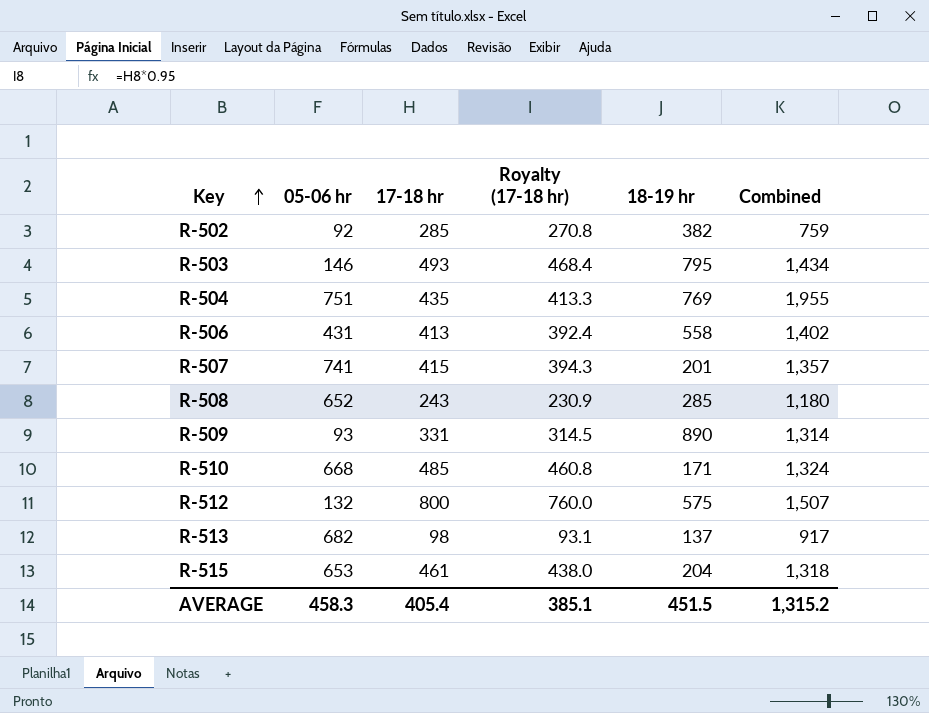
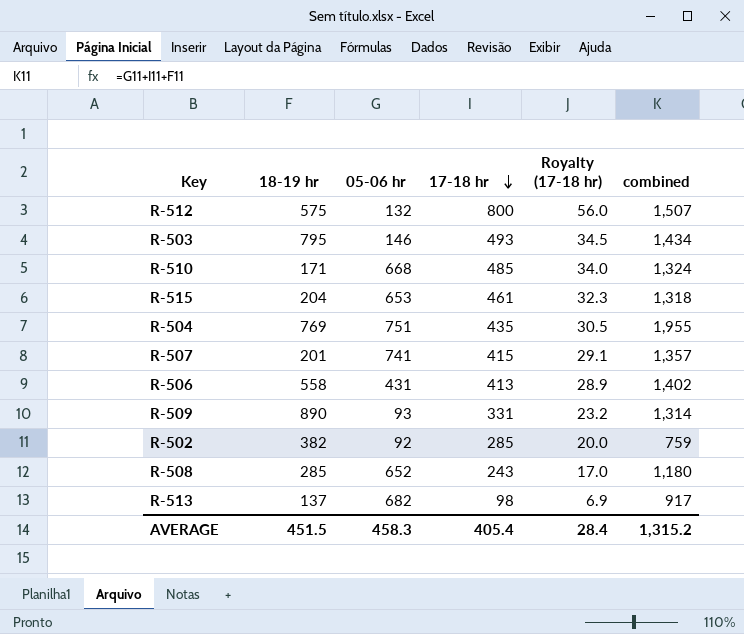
row order: Key ascending -> 17-18 hr descending
column 18-19 hr | position: 5 -> 2
column Royalty (17-18 hr) | formula: [17-18 hr] * 0.95 -> [17-18 hr] * 0.07
column name: Combined -> combined
AVERAGE | Royalty (17-18 hr): 385.1 -> 28.4

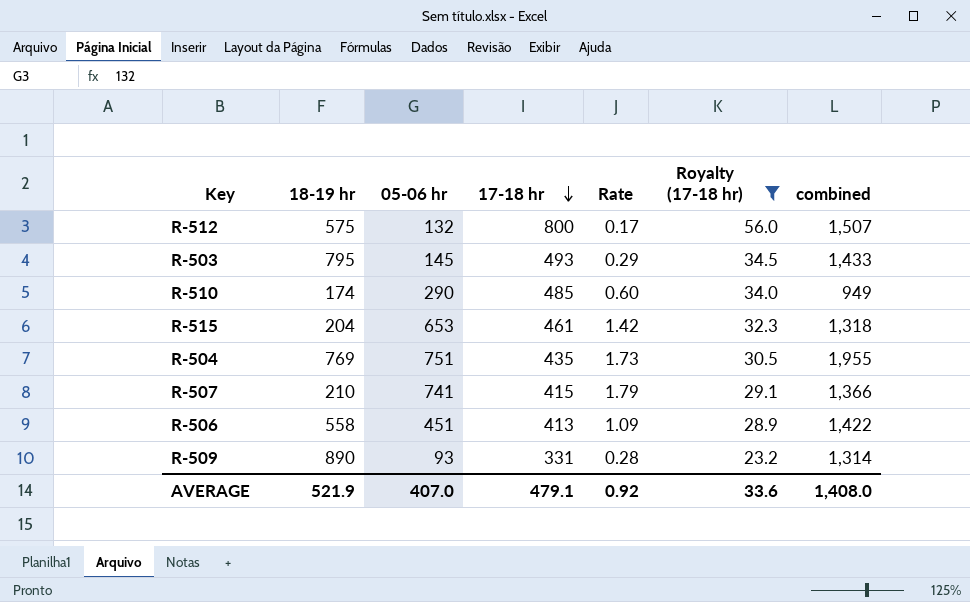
filter: none -> Royalty (17-18 hr) >= 23.2
column Rate | formula: none -> [05-06 hr] / [17-18 hr]
R-503 | 05-06 hr: 146 -> 145
R-503 | combined: 1,434 -> 1,433
R-510 | 18-19 hr: 171 -> 174
R-510 | 05-06 hr: 668 -> 290
R-510 | combined: 1,324 -> 949
R-507 | 18-19 hr: 201 -> 210
R-507 | combined: 1,357 -> 1,366
R-506 | 05-06 hr: 431 -> 451
R-506 | combined: 1,402 -> 1,422
AVERAGE | 18-19 hr: 451.5 -> 521.9
AVERAGE | 05-06 hr: 458.3 -> 407.0
AVERAGE | 17-18 hr: 405.4 -> 479.1
AVERAGE | Royalty (17-18 hr): 28.4 -> 33.6
AVERAGE | combined: 1,315.2 -> 1,408.0

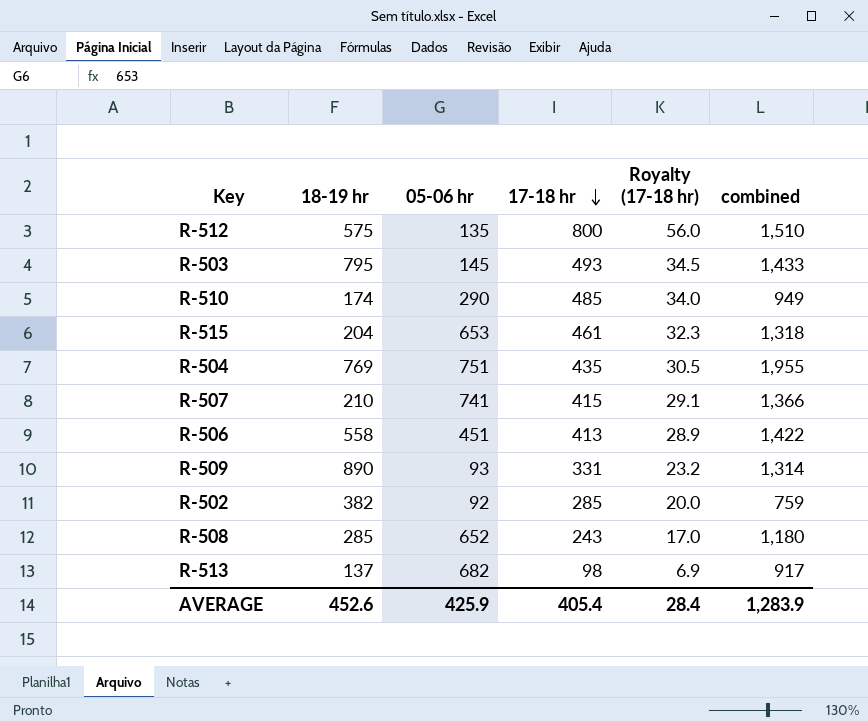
filter: Royalty (17-18 hr) >= 23.2 -> none
column Rate | formula: [05-06 hr] / [17-18 hr] -> none
R-512 | 05-06 hr: 132 -> 135
R-512 | combined: 1,507 -> 1,510
AVERAGE | 18-19 hr: 521.9 -> 452.6
AVERAGE | 05-06 hr: 407.0 -> 425.9
AVERAGE | 17-18 hr: 479.1 -> 405.4
AVERAGE | Royalty (17-18 hr): 33.6 -> 28.4
AVERAGE | combined: 1,408.0 -> 1,283.9

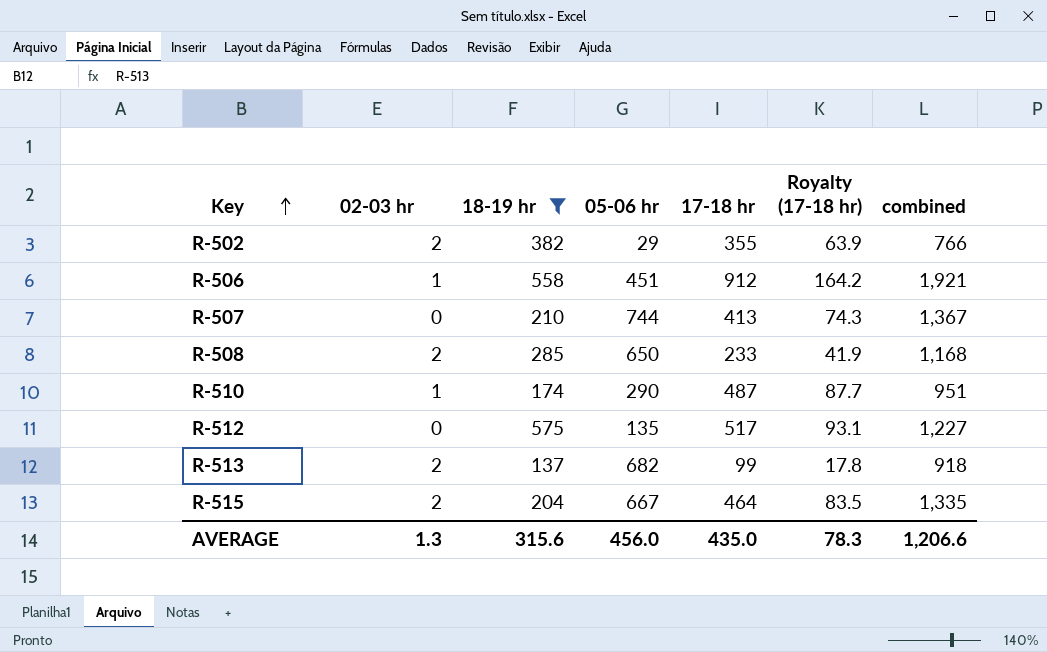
filter: none -> 18-19 hr <= 575
row order: 17-18 hr descending -> Key ascending
column 02-03 hr | position: none -> 2
column Royalty (17-18 hr) | formula: [17-18 hr] * 0.07 -> [17-18 hr] * 0.18
R-502 | 05-06 hr: 92 -> 29
R-502 | 17-18 hr: 285 -> 355
R-502 | combined: 759 -> 766
R-506 | 17-18 hr: 413 -> 912
R-506 | combined: 1,422 -> 1,921
R-507 | 05-06 hr: 741 -> 744
R-507 | 17-18 hr: 415 -> 413
R-507 | combined: 1,366 -> 1,367
R-508 | 05-06 hr: 652 -> 650
R-508 | 17-18 hr: 243 -> 233
R-508 | combined: 1,180 -> 1,168
R-510 | 17-18 hr: 485 -> 487
R-510 | combined: 949 -> 951
R-512 | 17-18 hr: 800 -> 517
R-512 | combined: 1,510 -> 1,227
R-513 | 17-18 hr: 98 -> 99
R-513 | combined: 917 -> 918
R-515 | 05-06 hr: 653 -> 667
R-515 | 17-18 hr: 461 -> 464
R-515 | combined: 1,318 -> 1,335
AVERAGE | 18-19 hr: 452.6 -> 315.6
AVERAGE | 05-06 hr: 425.9 -> 456.0
AVERAGE | 17-18 hr: 405.4 -> 435.0
AVERAGE | Royalty (17-18 hr): 28.4 -> 78.3
AVERAGE | combined: 1,283.9 -> 1,206.6

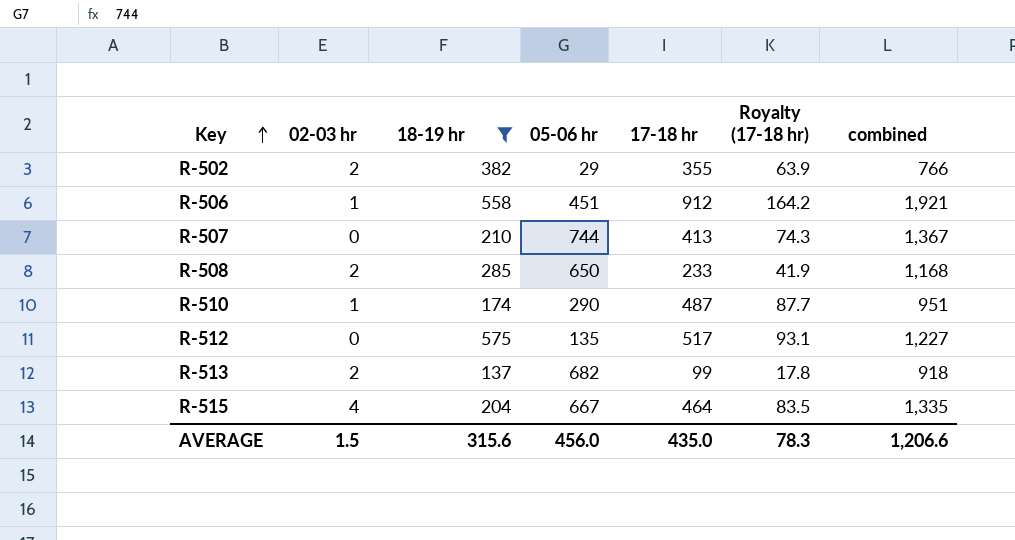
R-515 | 02-03 hr: 2 -> 4
AVERAGE | 02-03 hr: 1.3 -> 1.5

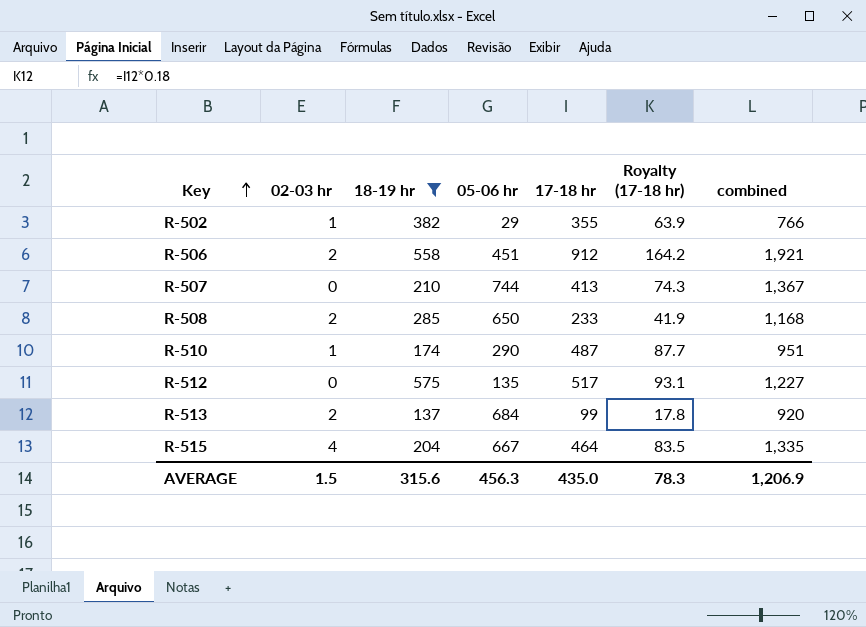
R-502 | 02-03 hr: 2 -> 1
R-506 | 02-03 hr: 1 -> 2
R-513 | 05-06 hr: 682 -> 684
R-513 | combined: 918 -> 920
AVERAGE | 05-06 hr: 456.0 -> 456.3
AVERAGE | combined: 1,206.6 -> 1,206.9

